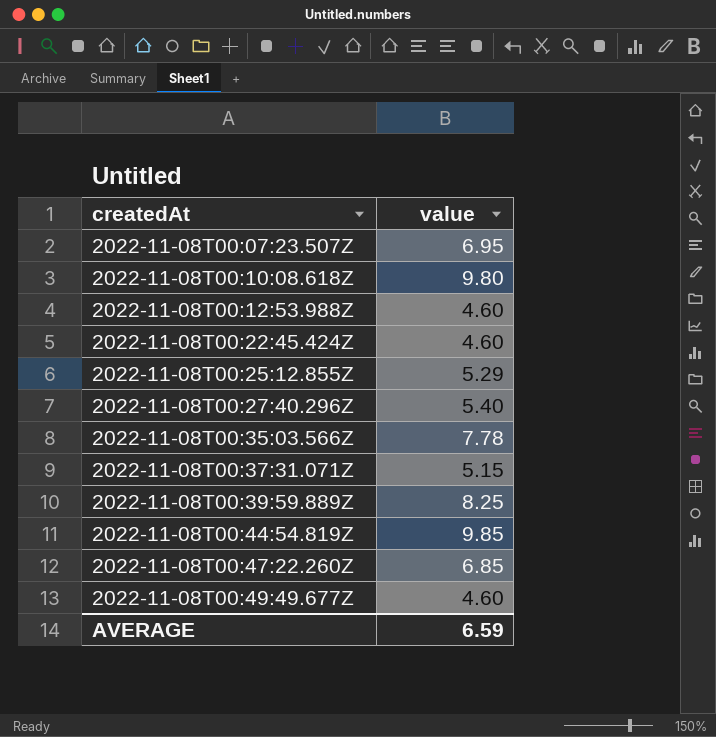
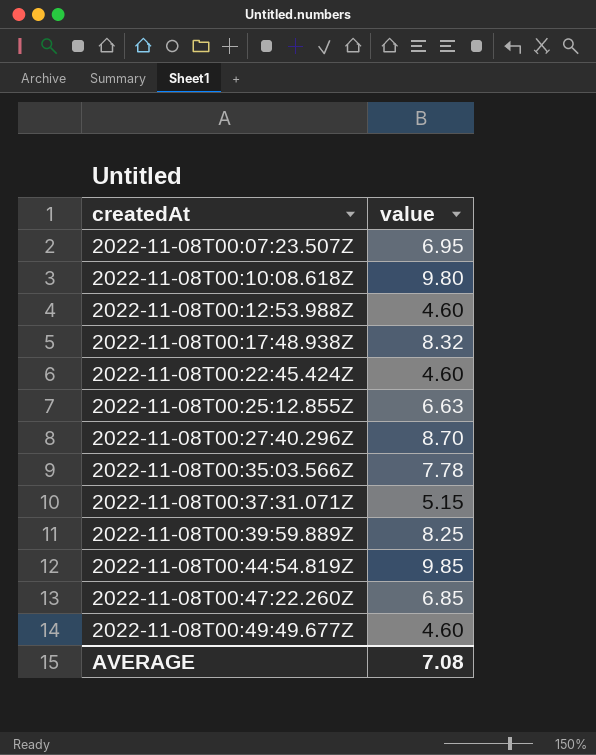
row 2022-11-08T00:17:48.938Z: none -> 8.32
2022-11-08T00:25:12.855Z | value: 5.29 -> 6.63
2022-11-08T00:27:40.296Z | value: 5.40 -> 8.70
AVERAGE | value: 6.59 -> 7.08

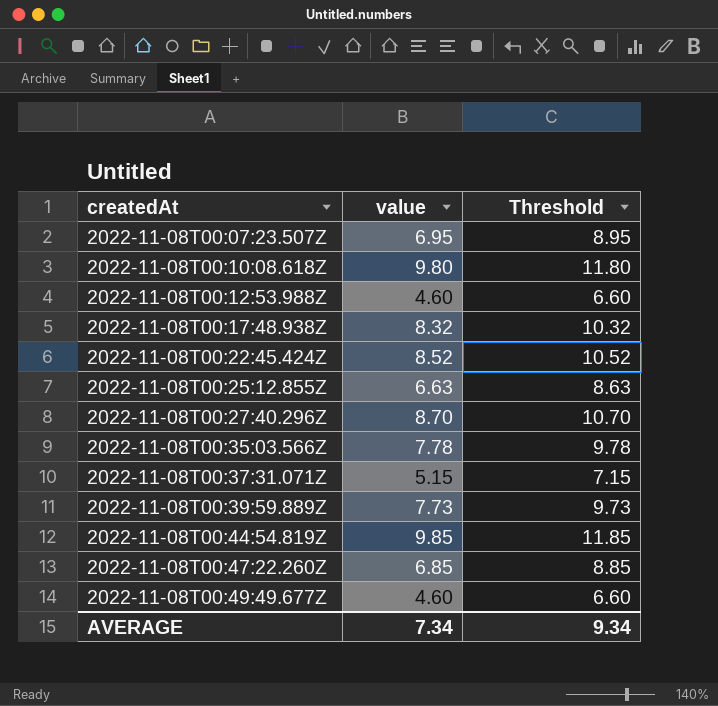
column Threshold | formula: none -> [value] + 2
2022-11-08T00:22:45.424Z | value: 4.60 -> 8.52
2022-11-08T00:39:59.889Z | value: 8.25 -> 7.73
AVERAGE | value: 7.08 -> 7.34

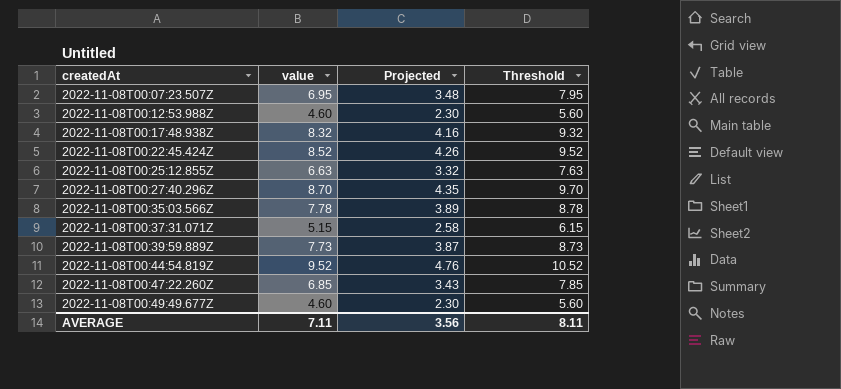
column Projected | formula: none -> [value] * 0.5
column Threshold | formula: [value] + 2 -> [value] + 1
row 2022-11-08T00:10:08.618Z: 9.80 | 11.80 -> none
2022-11-08T00:44:54.819Z | value: 9.85 -> 9.52
AVERAGE | value: 7.34 -> 7.11
AVERAGE | Threshold: 9.34 -> 8.11

